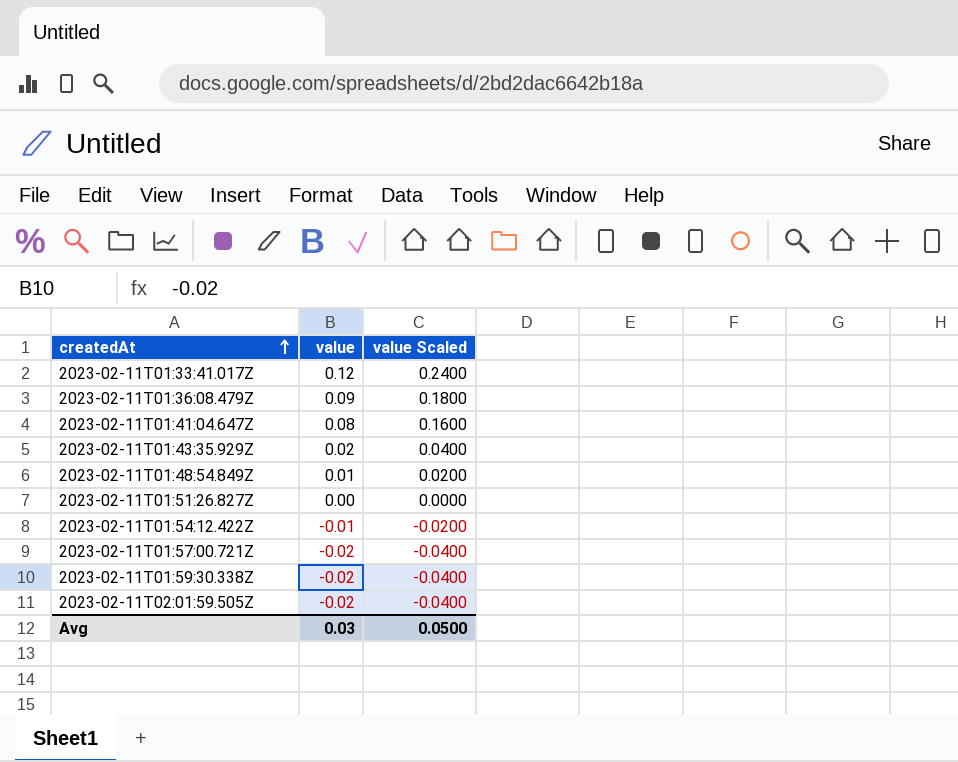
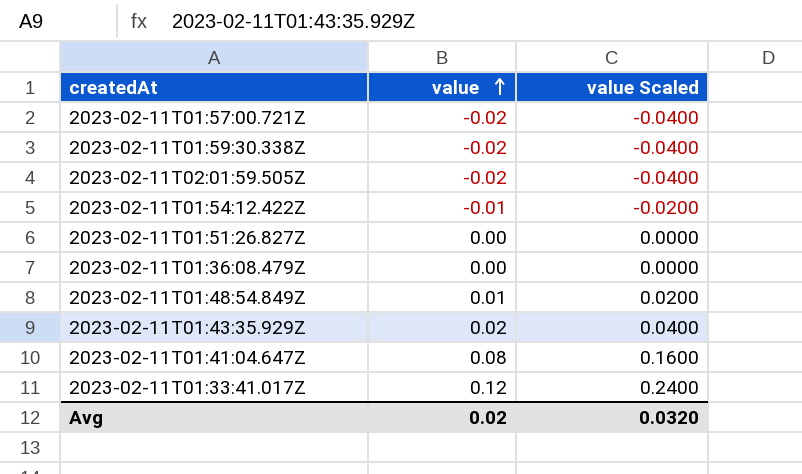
row order: createdAt ascending -> value ascending
2023-02-11T01:36:08.479Z | value: 0.09 -> 0.00
2023-02-11T01:36:08.479Z | value Scaled: 0.1800 -> 0.0000
Avg | value: 0.03 -> 0.02
Avg | value Scaled: 0.0500 -> 0.0320

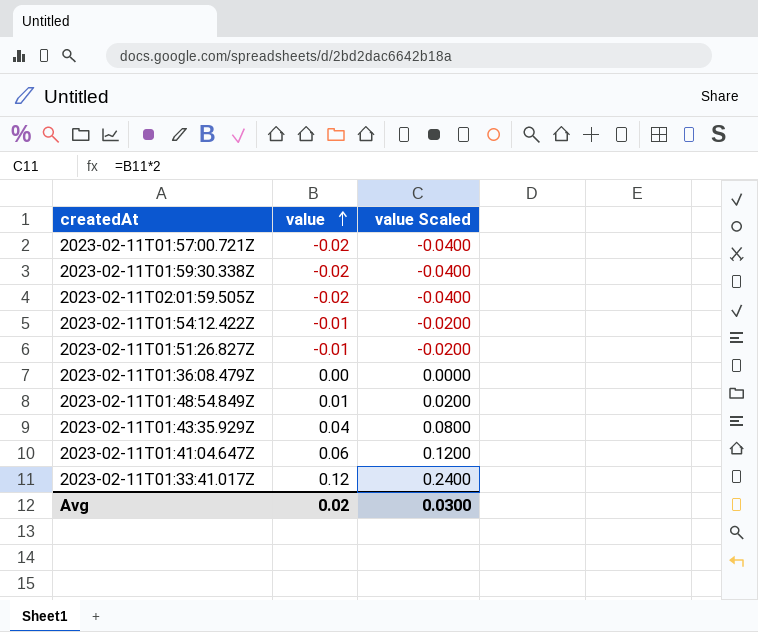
2023-02-11T01:51:26.827Z | value: 0.00 -> -0.01
2023-02-11T01:51:26.827Z | value Scaled: 0.0000 -> -0.0200
2023-02-11T01:43:35.929Z | value: 0.02 -> 0.04
2023-02-11T01:43:35.929Z | value Scaled: 0.0400 -> 0.0800
2023-02-11T01:41:04.647Z | value: 0.08 -> 0.06
2023-02-11T01:41:04.647Z | value Scaled: 0.1600 -> 0.1200
Avg | value Scaled: 0.0320 -> 0.0300

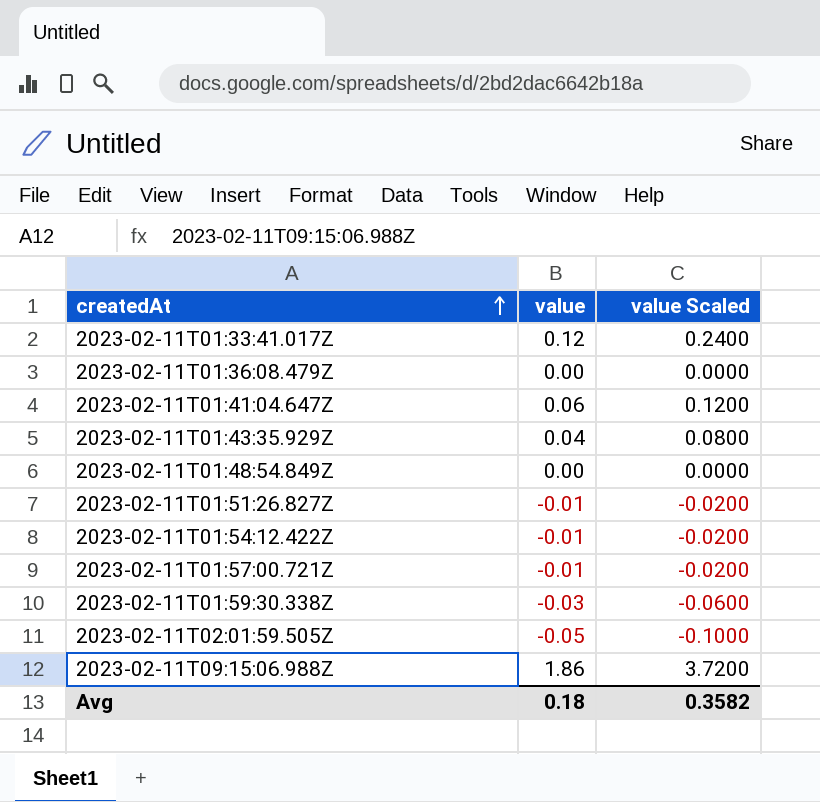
row order: value ascending -> createdAt ascending
2023-02-11T01:48:54.849Z | value: 0.01 -> 0.00
2023-02-11T01:48:54.849Z | value Scaled: 0.0200 -> 0.0000
2023-02-11T01:57:00.721Z | value: -0.02 -> -0.01
2023-02-11T01:57:00.721Z | value Scaled: -0.0400 -> -0.0200
2023-02-11T01:59:30.338Z | value: -0.02 -> -0.03
2023-02-11T01:59:30.338Z | value Scaled: -0.0400 -> -0.0600
2023-02-11T02:01:59.505Z | value: -0.02 -> -0.05
2023-02-11T02:01:59.505Z | value Scaled: -0.0400 -> -0.1000
row 2023-02-11T09:15:06.988Z: none -> 1.86 | 3.7200
Avg | value: 0.02 -> 0.18
Avg | value Scaled: 0.0300 -> 0.3582

